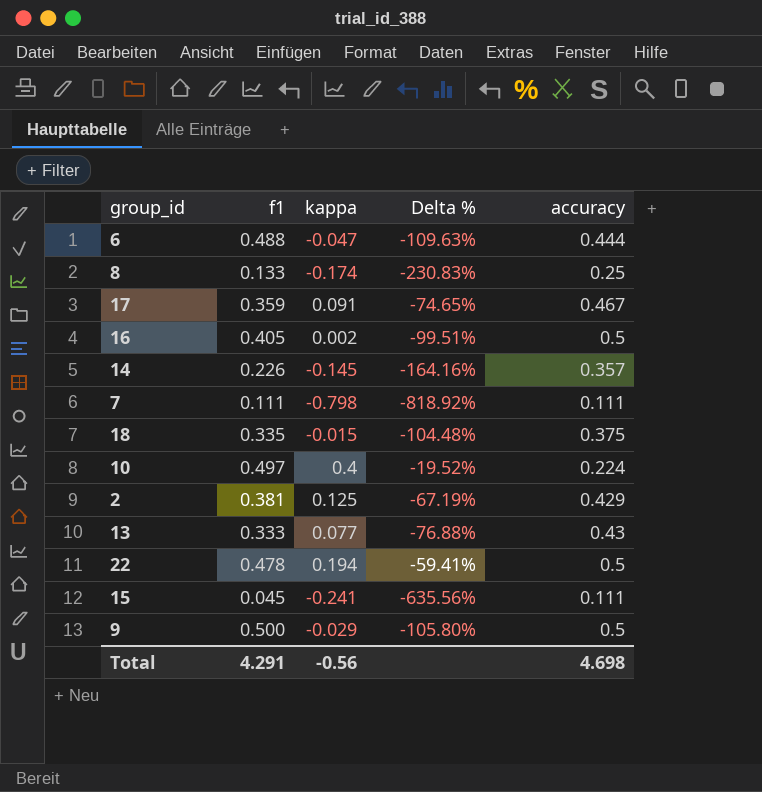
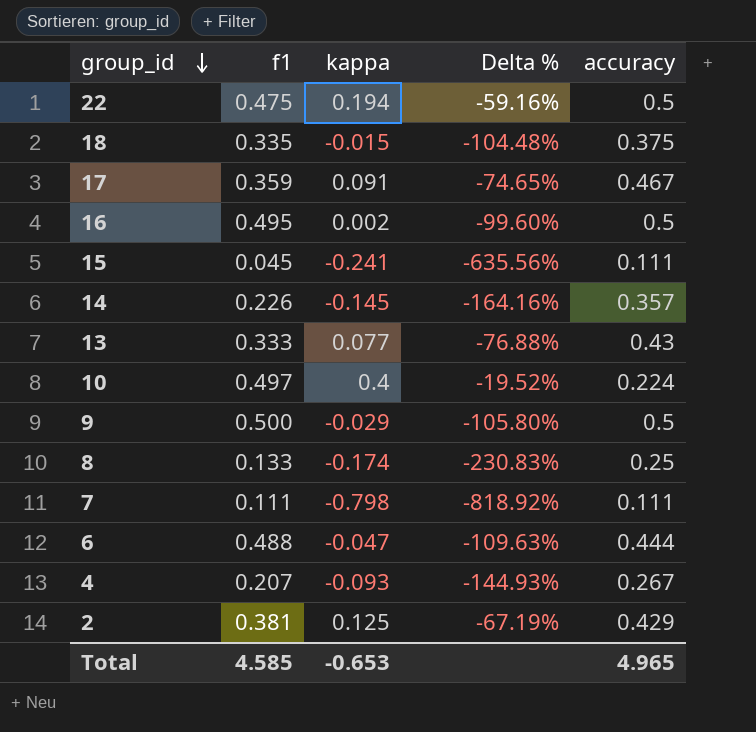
row order: none -> group_id descending
22 | f1: 0.478 -> 0.475
22 | Delta %: -59.41% -> -59.16%
16 | f1: 0.405 -> 0.495
16 | Delta %: -99.51% -> -99.60%
row 4: none -> 0.207 | -0.093 | -144.93% | 0.267
Total | f1: 4.291 -> 4.585
Total | kappa: -0.56 -> -0.653
Total | accuracy: 4.698 -> 4.965

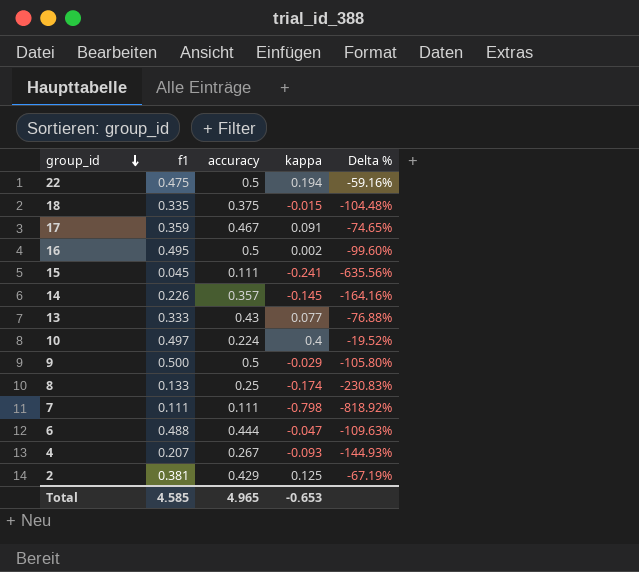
column accuracy | position: 5 -> 3

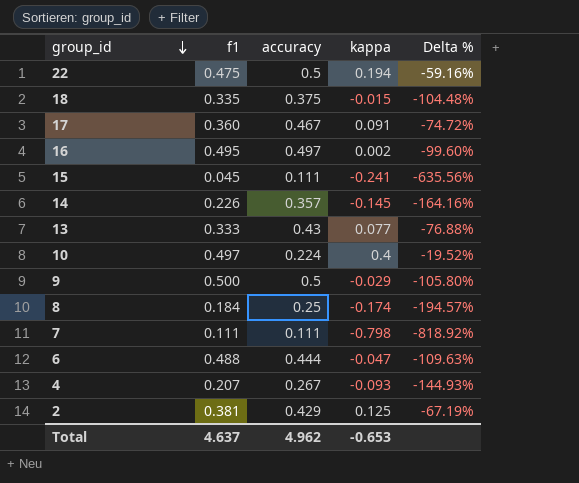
17 | f1: 0.359 -> 0.360
17 | Delta %: -74.65% -> -74.72%
16 | accuracy: 0.5 -> 0.497
8 | f1: 0.133 -> 0.184
8 | Delta %: -230.83% -> -194.57%
Total | f1: 4.585 -> 4.637
Total | accuracy: 4.965 -> 4.962

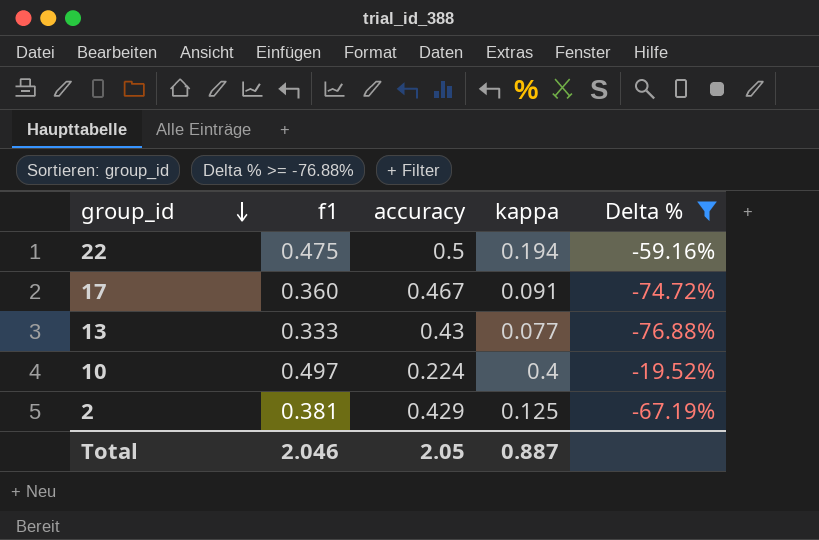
filter: none -> Delta % >= -76.88%
Total | f1: 4.637 -> 2.046
Total | accuracy: 4.962 -> 2.05
Total | kappa: -0.653 -> 0.887

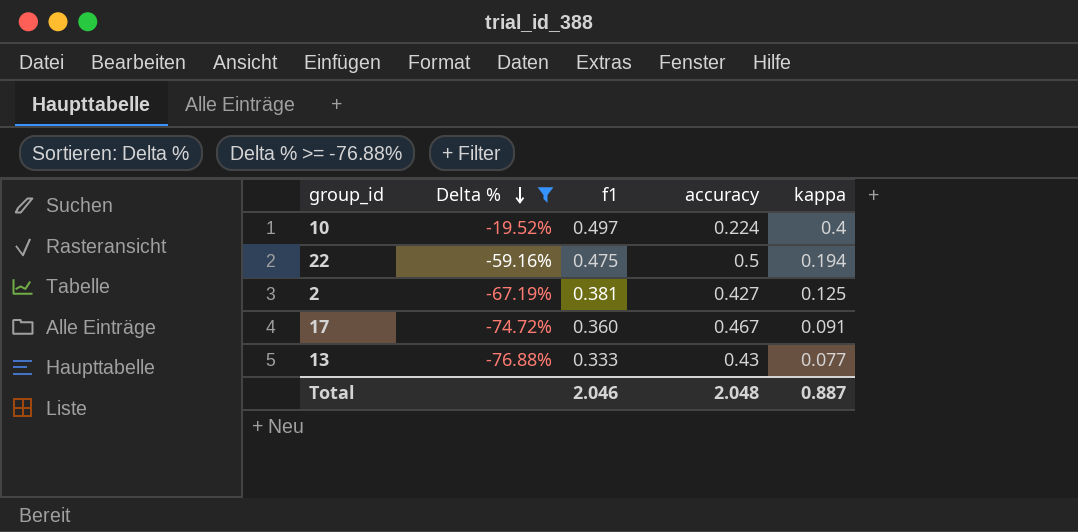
row order: group_id descending -> Delta % descending
column Delta % | position: 5 -> 2
2 | accuracy: 0.429 -> 0.427
Total | accuracy: 2.05 -> 2.048

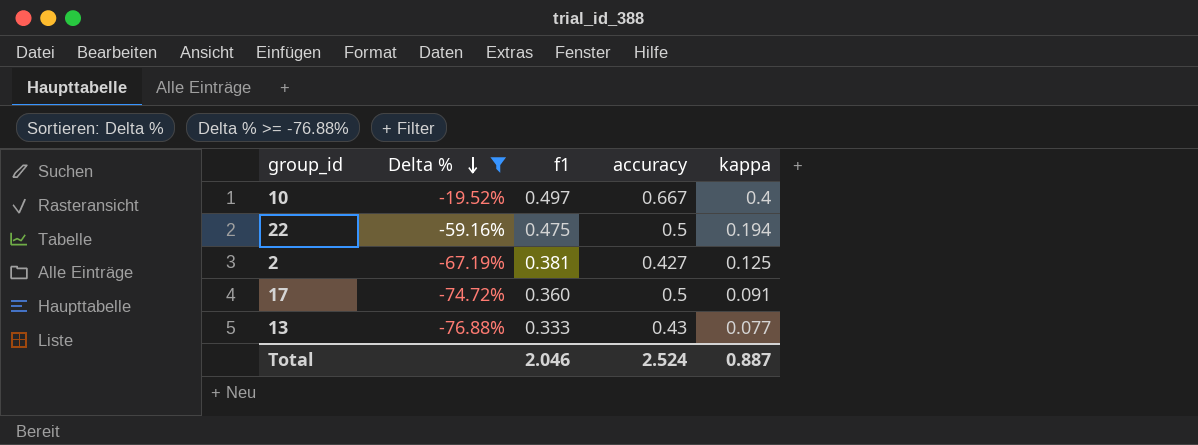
10 | accuracy: 0.224 -> 0.667
17 | accuracy: 0.467 -> 0.5
Total | accuracy: 2.048 -> 2.524

